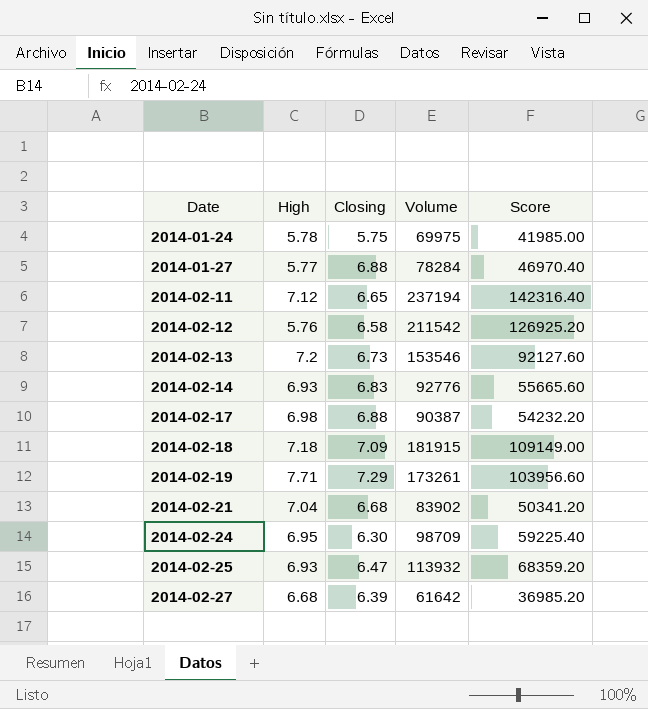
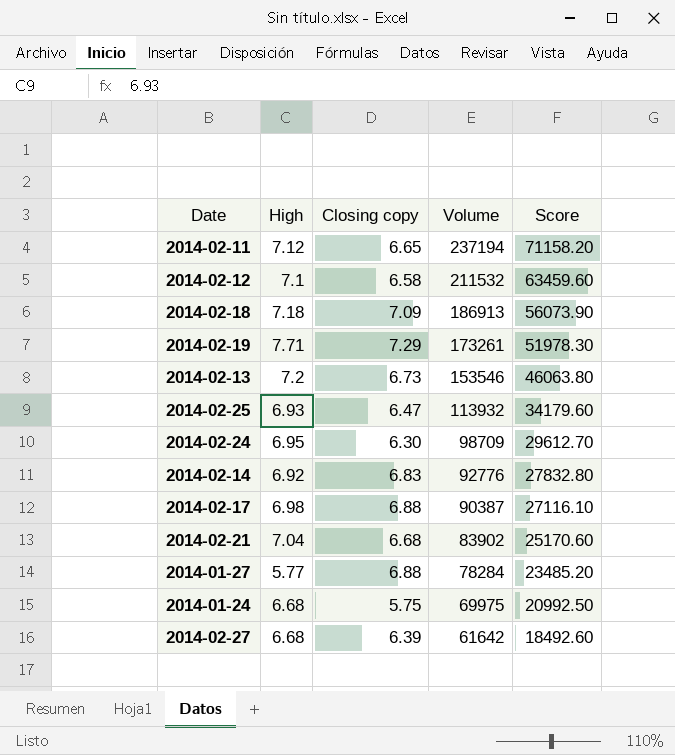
row order: Date ascending -> Volume descending
column name: Closing -> Closing copy
column Score | formula: [Volume] * 0.6 -> [Volume] * 0.3
2014-02-12 | High: 5.76 -> 7.1
2014-02-12 | Volume: 211542 -> 211532
2014-02-18 | Volume: 181915 -> 186913
2014-02-14 | High: 6.93 -> 6.92
2014-01-24 | High: 5.78 -> 6.68

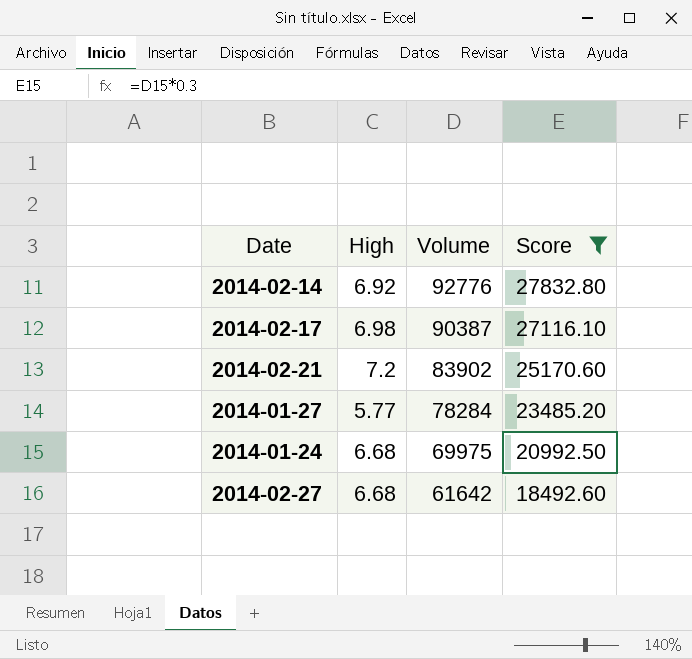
filter: none -> Score <= 27832.80
column Closing copy | position: 3 -> none
2014-02-21 | High: 7.04 -> 7.2

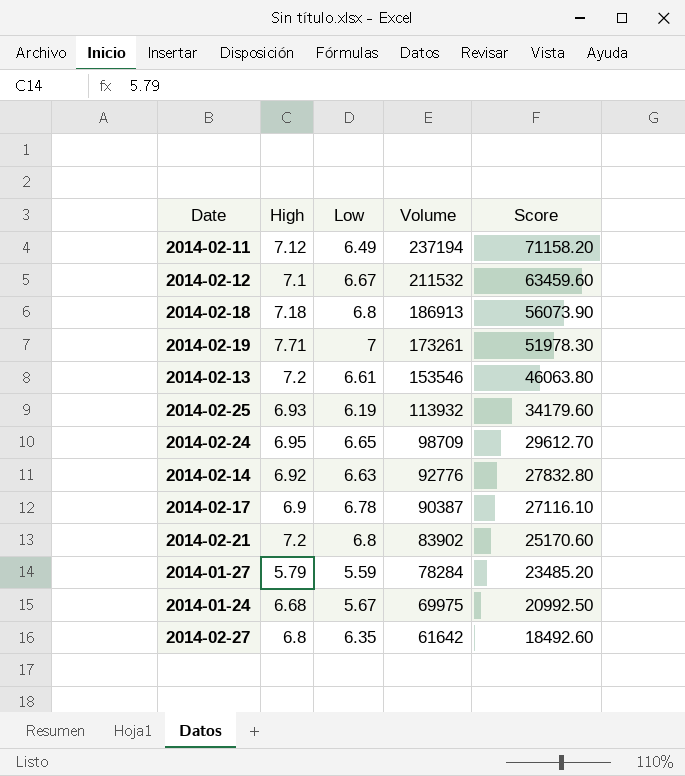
filter: Score <= 27832.80 -> none
column Low | position: none -> 3
2014-02-17 | High: 6.98 -> 6.9
2014-01-27 | High: 5.77 -> 5.79
2014-02-27 | High: 6.68 -> 6.8

